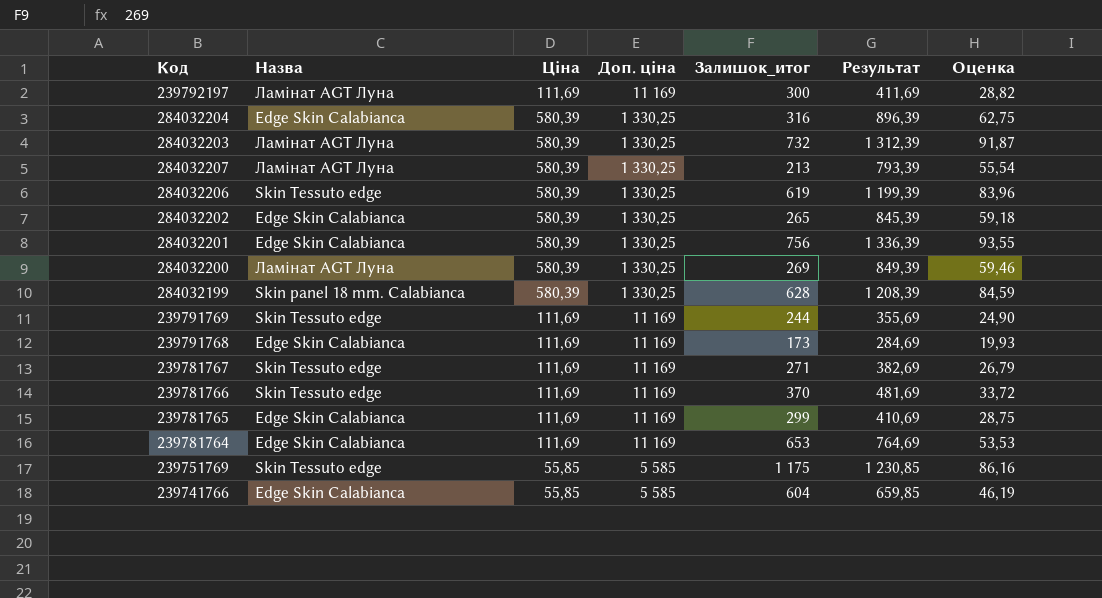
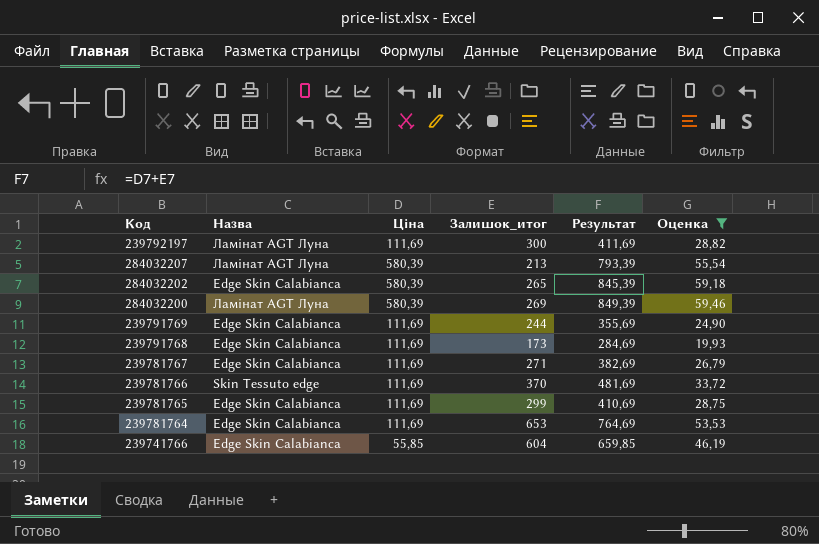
filter: none -> Оценка <= 59,46
column Доп. ціна | position: 4 -> none
239791769 | Назва: Skin Tessuto edge -> Edge Skin Calabianca
239781767 | Назва: Skin Tessuto edge -> Edge Skin Calabianca

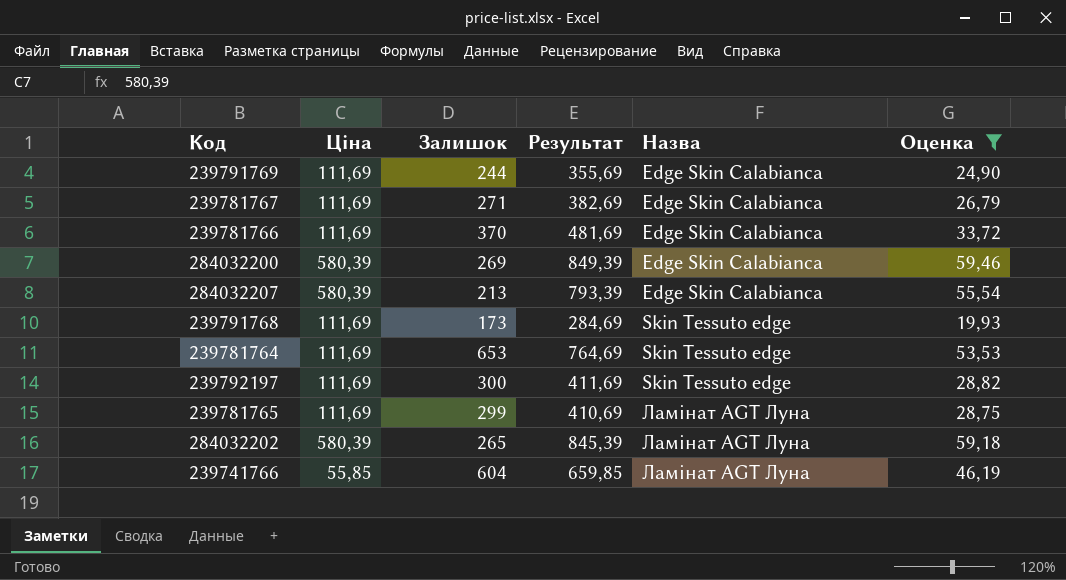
row order: none -> Назва ascending
column name: Залишок_итог -> Залишок
column Назва | position: 2 -> 5
239781766 | Назва: Skin Tessuto edge -> Edge Skin Calabianca
284032200 | Назва: Ламінат AGT Луна -> Edge Skin Calabianca
284032207 | Назва: Ламінат AGT Луна -> Edge Skin Calabianca
239791768 | Назва: Edge Skin Calabianca -> Skin Tessuto edge
239781764 | Назва: Edge Skin Calabianca -> Skin Tessuto edge
239792197 | Назва: Ламінат AGT Луна -> Skin Tessuto edge
239781765 | Назва: Edge Skin Calabianca -> Ламінат AGT Луна
284032202 | Назва: Edge Skin Calabianca -> Ламінат AGT Луна
239741766 | Назва: Edge Skin Calabianca -> Ламінат AGT Луна

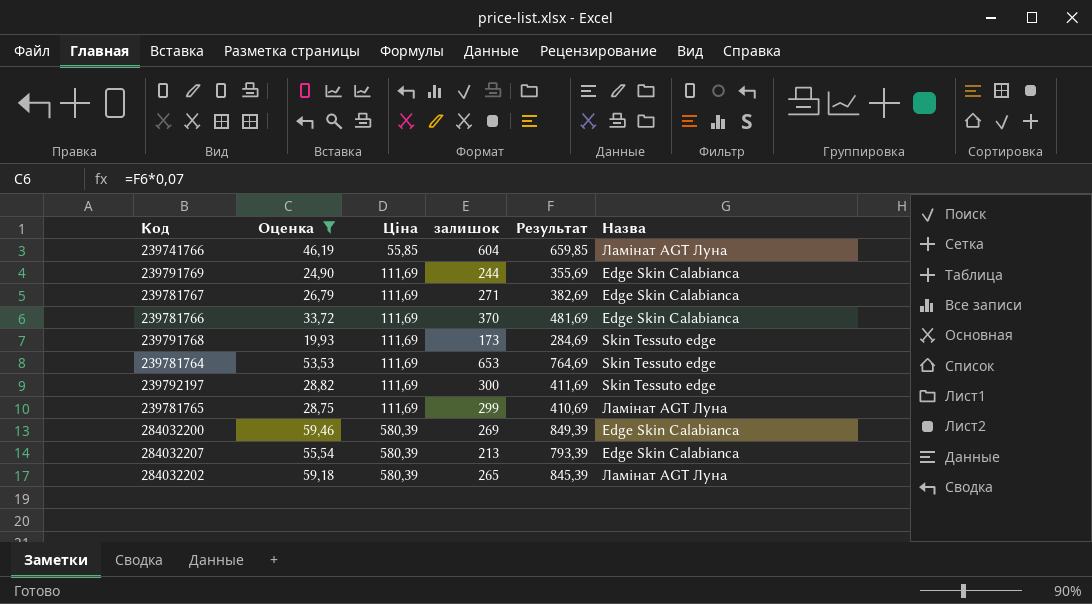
row order: Назва ascending -> Ціна ascending
column Оценка | position: 6 -> 2
column name: Залишок -> залишок

